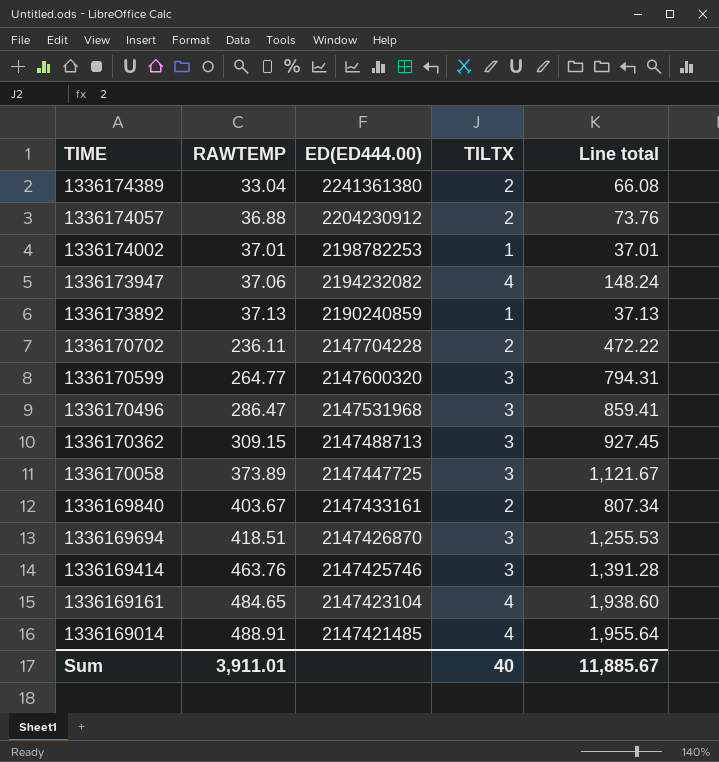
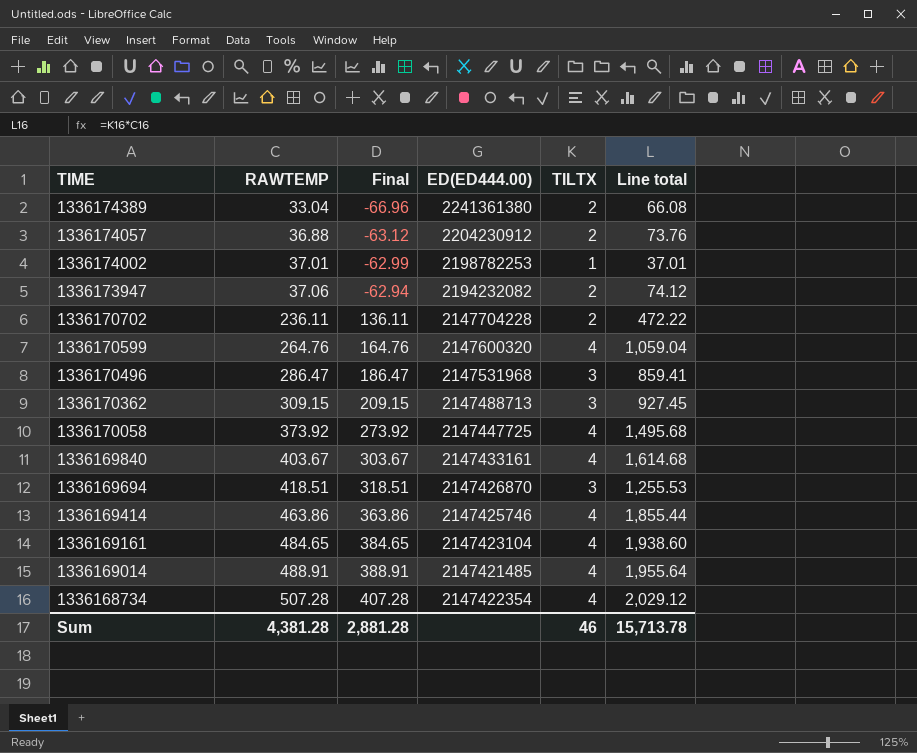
column Final | formula: none -> [RAWTEMP] - 100
row 1336173892: 37.13 | 2190240859 | 1 | 37.13 -> none
1336173947 | TILTX: 4 -> 2
1336173947 | Line total: 148.24 -> 74.12
1336170599 | RAWTEMP: 264.77 -> 264.76
1336170599 | TILTX: 3 -> 4
1336170599 | Line total: 794.31 -> 1,059.04
1336170058 | RAWTEMP: 373.89 -> 373.92
1336170058 | TILTX: 3 -> 4
1336170058 | Line total: 1,121.67 -> 1,495.68
1336169840 | TILTX: 2 -> 4
1336169840 | Line total: 807.34 -> 1,614.68
1336169414 | RAWTEMP: 463.76 -> 463.86
1336169414 | TILTX: 3 -> 4
1336169414 | Line total: 1,391.28 -> 1,855.44
row 1336168734: none -> 507.28 | 407.28 | 2147422354 | 4 | 2,029.12
Sum | RAWTEMP: 3,911.01 -> 4,381.28
Sum | TILTX: 40 -> 46
Sum | Line total: 11,885.67 -> 15,713.78

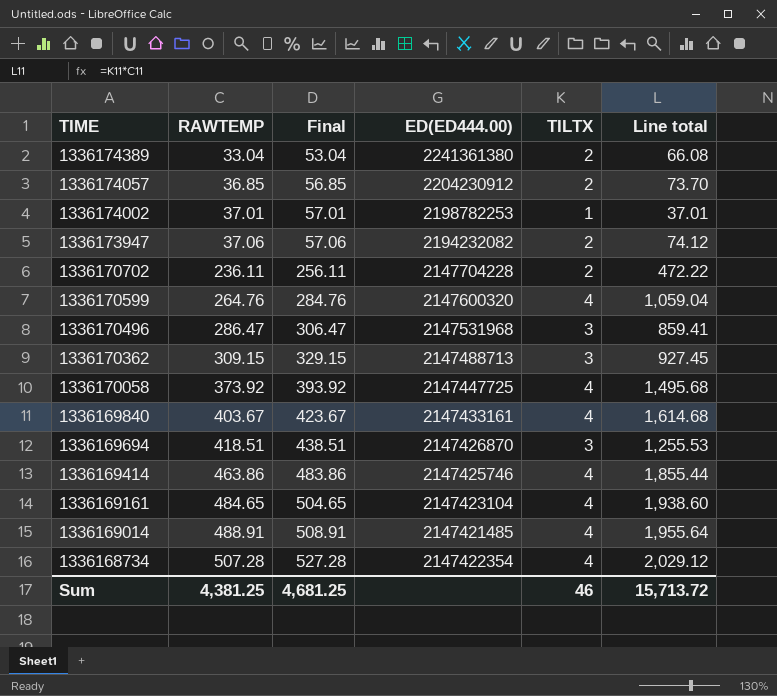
column Final | formula: [RAWTEMP] - 100 -> [RAWTEMP] + 20
1336174057 | RAWTEMP: 36.88 -> 36.85
1336174057 | Line total: 73.76 -> 73.70
Sum | RAWTEMP: 4,381.28 -> 4,381.25
Sum | Final: 2,881.28 -> 4,681.25
Sum | Line total: 15,713.78 -> 15,713.72

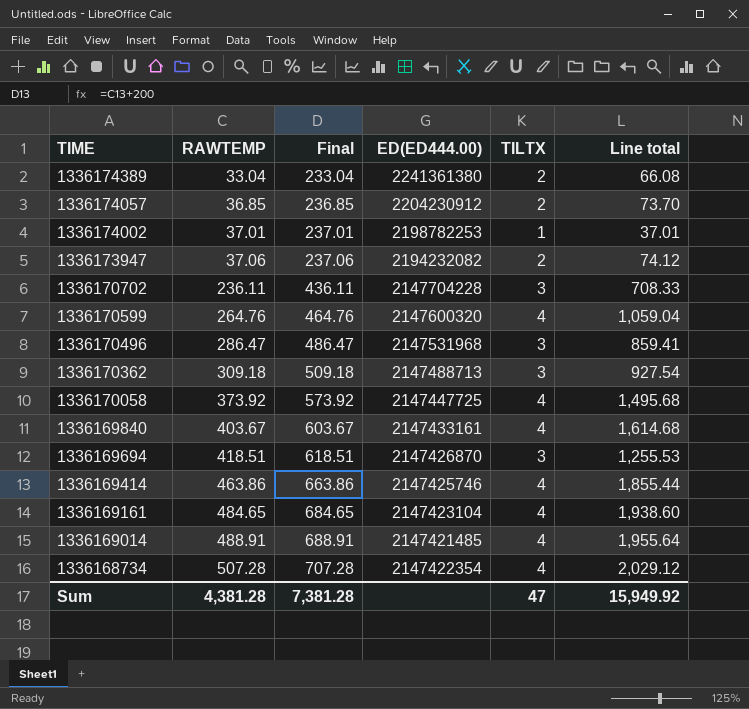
column Final | formula: [RAWTEMP] + 20 -> [RAWTEMP] + 200
1336170702 | TILTX: 2 -> 3
1336170702 | Line total: 472.22 -> 708.33
1336170362 | RAWTEMP: 309.15 -> 309.18
1336170362 | Line total: 927.45 -> 927.54
Sum | RAWTEMP: 4,381.25 -> 4,381.28
Sum | Final: 4,681.25 -> 7,381.28
Sum | TILTX: 46 -> 47
Sum | Line total: 15,713.72 -> 15,949.92

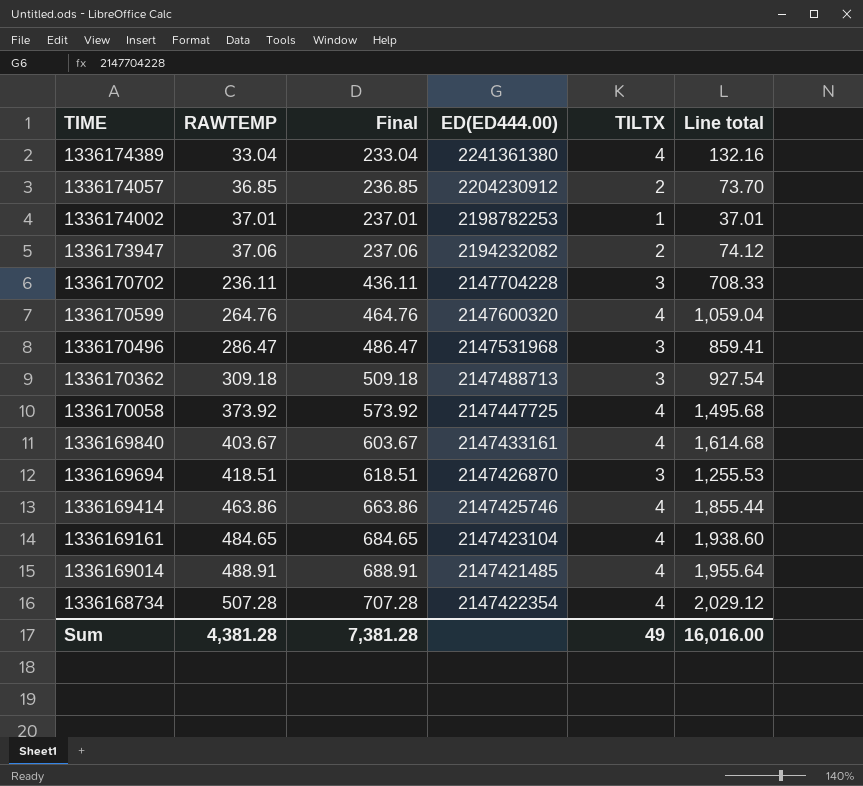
1336174389 | TILTX: 2 -> 4
1336174389 | Line total: 66.08 -> 132.16
Sum | TILTX: 47 -> 49
Sum | Line total: 15,949.92 -> 16,016.00

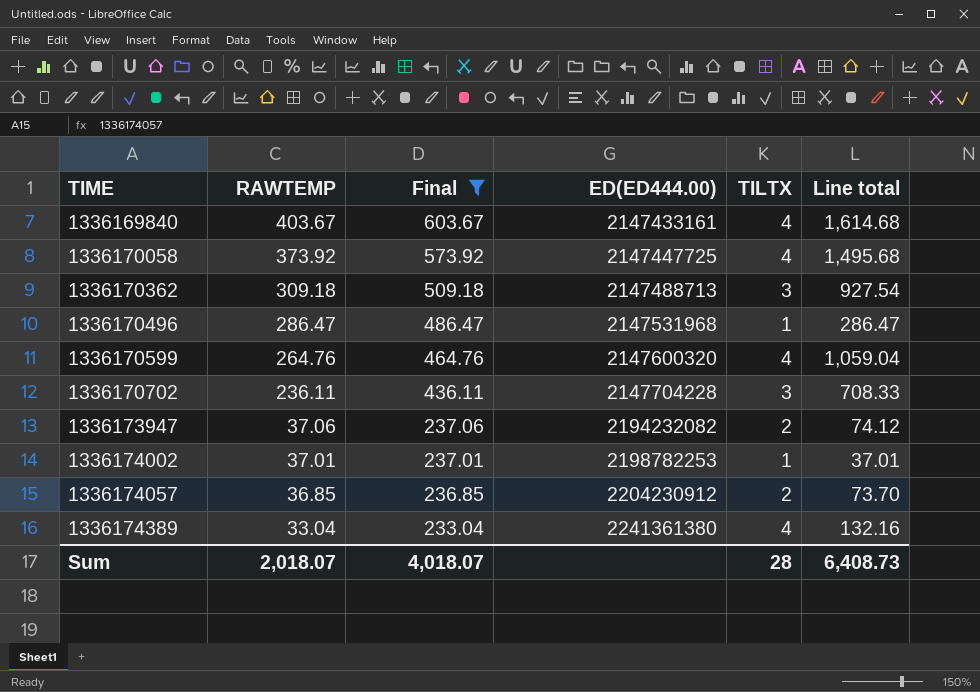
filter: none -> Final <= 603.67
row order: TIME descending -> TIME ascending
1336170496 | TILTX: 3 -> 1
1336170496 | Line total: 859.41 -> 286.47
Sum | RAWTEMP: 4,381.28 -> 2,018.07
Sum | Final: 7,381.28 -> 4,018.07
Sum | TILTX: 49 -> 28
Sum | Line total: 16,016.00 -> 6,408.73

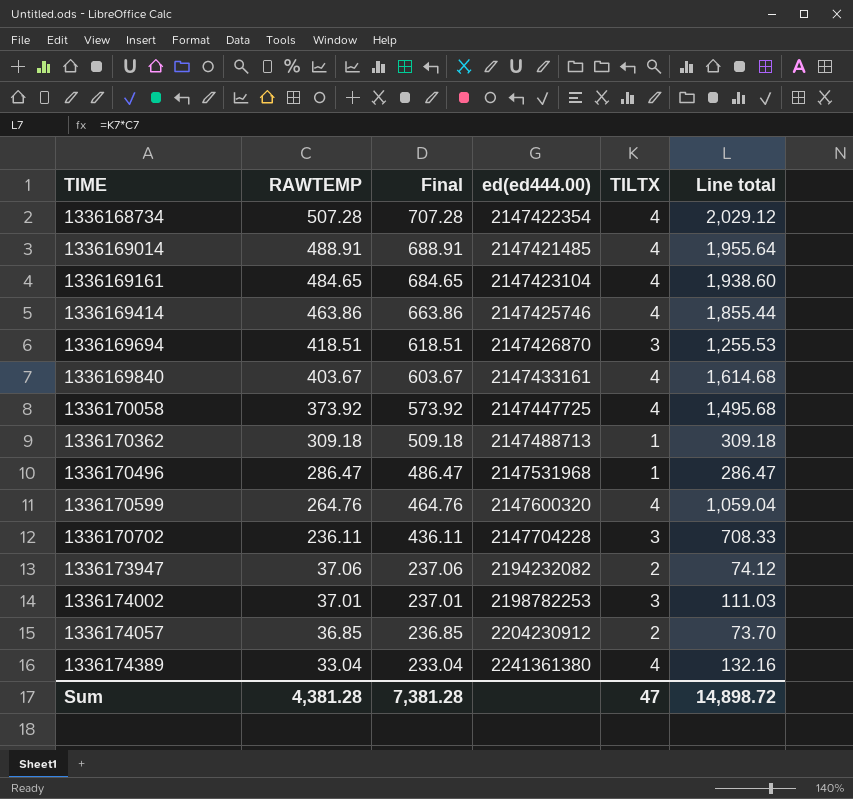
filter: Final <= 603.67 -> none
column name: ED(ED444.00) -> ed(ed444.00)
1336170362 | TILTX: 3 -> 1
1336170362 | Line total: 927.54 -> 309.18
1336174002 | TILTX: 1 -> 3
1336174002 | Line total: 37.01 -> 111.03
Sum | RAWTEMP: 2,018.07 -> 4,381.28
Sum | Final: 4,018.07 -> 7,381.28
Sum | TILTX: 28 -> 47
Sum | Line total: 6,408.73 -> 14,898.72

